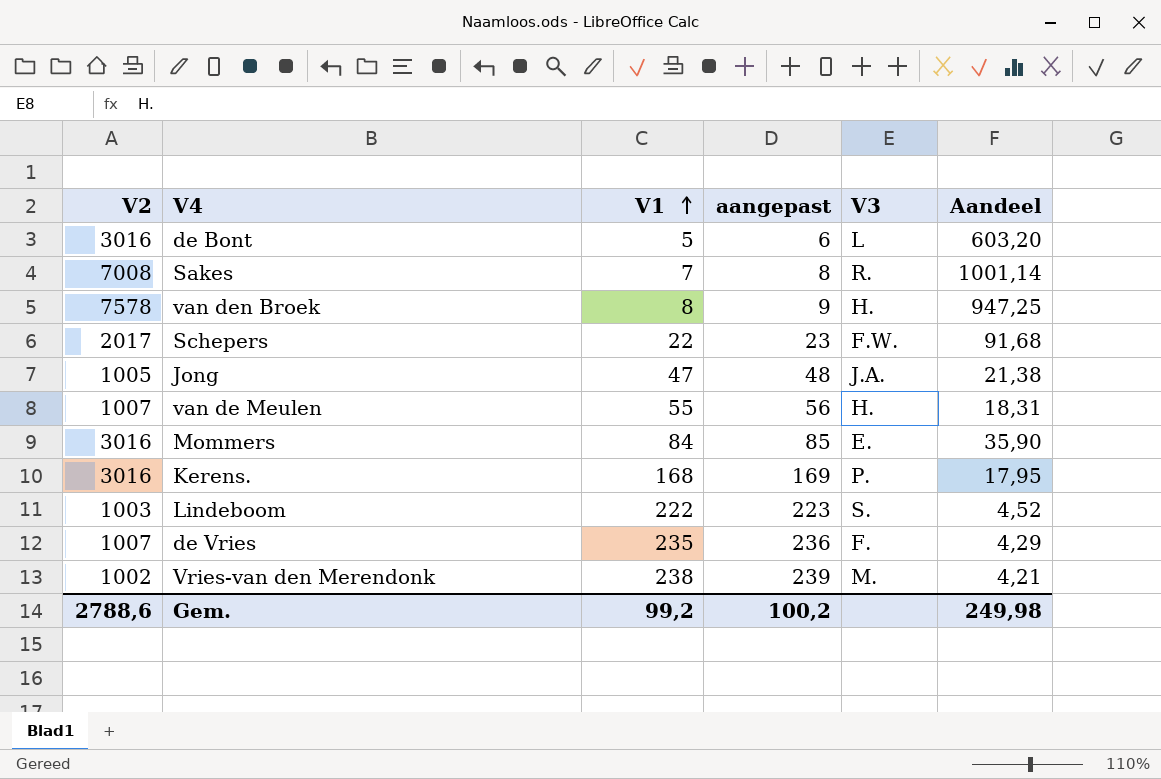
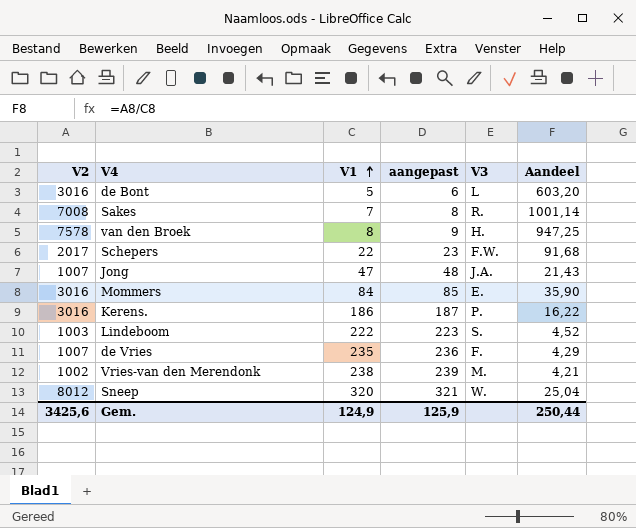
row van de Meulen: 1007 | 55 | 56 | H. | 18,31 -> none
Jong | V2: 1005 -> 1007
Jong | Aandeel: 21,38 -> 21,43
Kerens. | V1: 168 -> 186
Kerens. | aangepast: 169 -> 187
Kerens. | Aandeel: 17,95 -> 16,22
row Sneep: none -> 8012 | 320 | 321 | W. | 25,04
Gem. | V2: 2788,6 -> 3425,6
Gem. | V1: 99,2 -> 124,9
Gem. | aangepast: 100,2 -> 125,9
Gem. | Aandeel: 249,98 -> 250,44

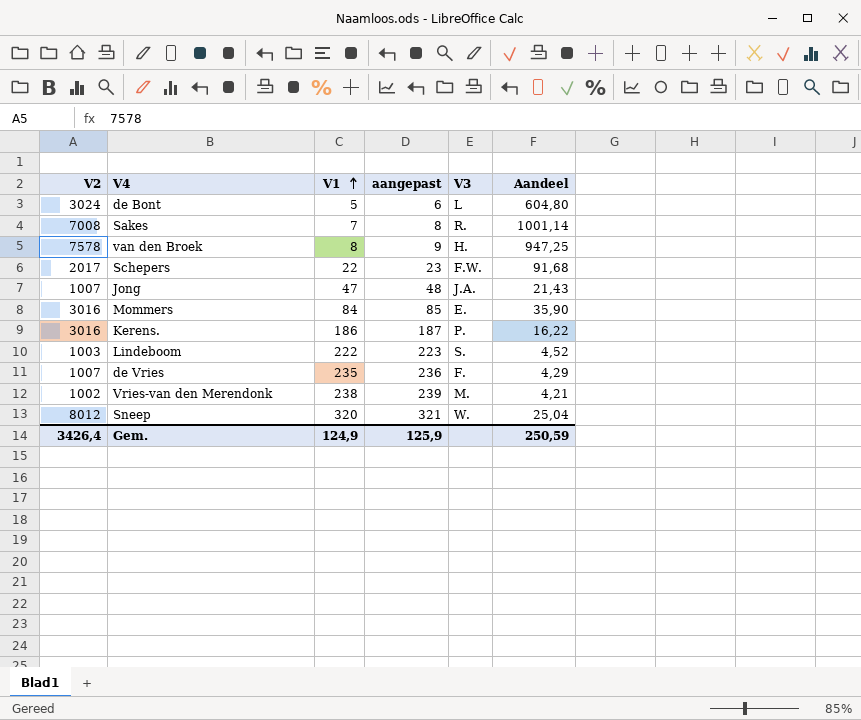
de Bont | V2: 3016 -> 3024
de Bont | Aandeel: 603,20 -> 604,80
Gem. | V2: 3425,6 -> 3426,4
Gem. | Aandeel: 250,44 -> 250,59

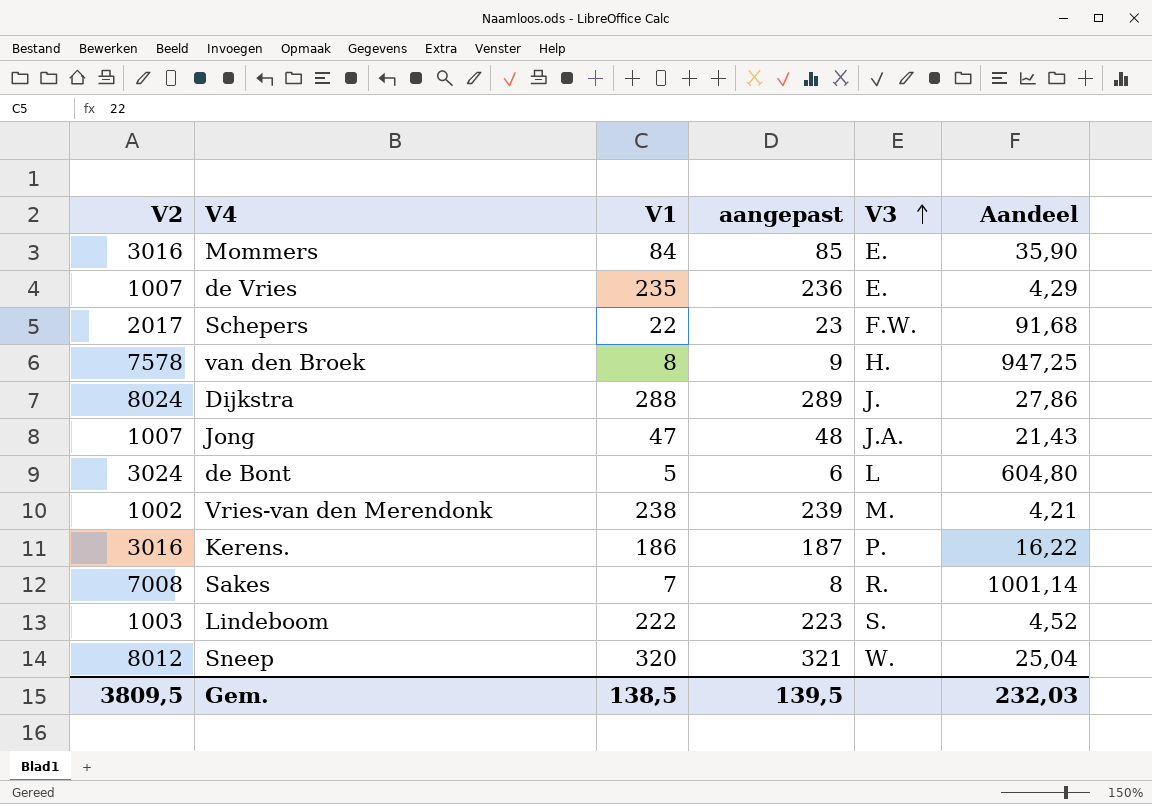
row order: V1 ascending -> V3 ascending
de Vries | V3: F. -> E.
row Dijkstra: none -> 8024 | 288 | 289 | J. | 27,86
Gem. | V2: 3426,4 -> 3809,5
Gem. | V1: 124,9 -> 138,5
Gem. | aangepast: 125,9 -> 139,5
Gem. | Aandeel: 250,59 -> 232,03

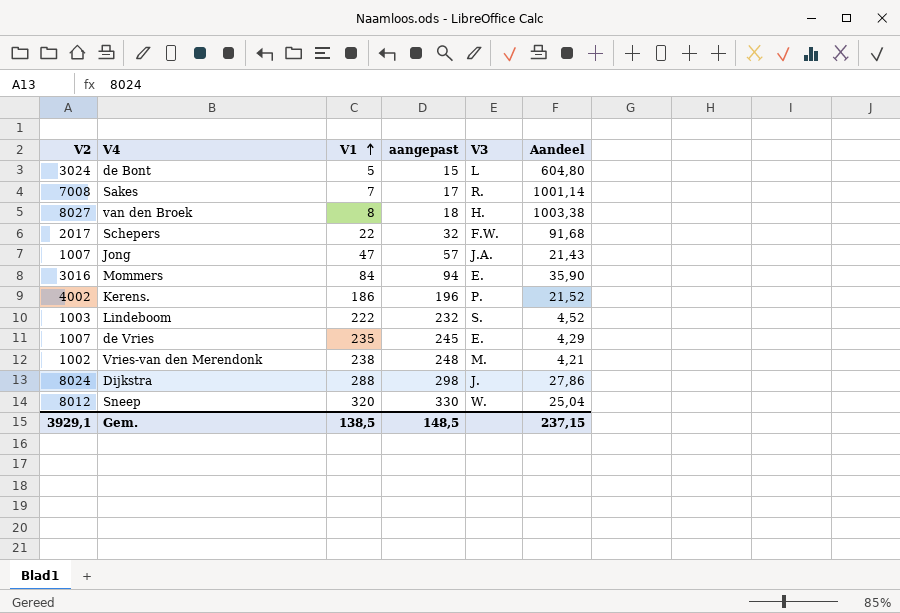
row order: V3 ascending -> V1 ascending
column aangepast | formula: [V1] + 1 -> [V1] + 10
van den Broek | V2: 7578 -> 8027
van den Broek | Aandeel: 947,25 -> 1003,38
Kerens. | V2: 3016 -> 4002
Kerens. | Aandeel: 16,22 -> 21,52
Gem. | V2: 3809,5 -> 3929,1
Gem. | aangepast: 139,5 -> 148,5
Gem. | Aandeel: 232,03 -> 237,15

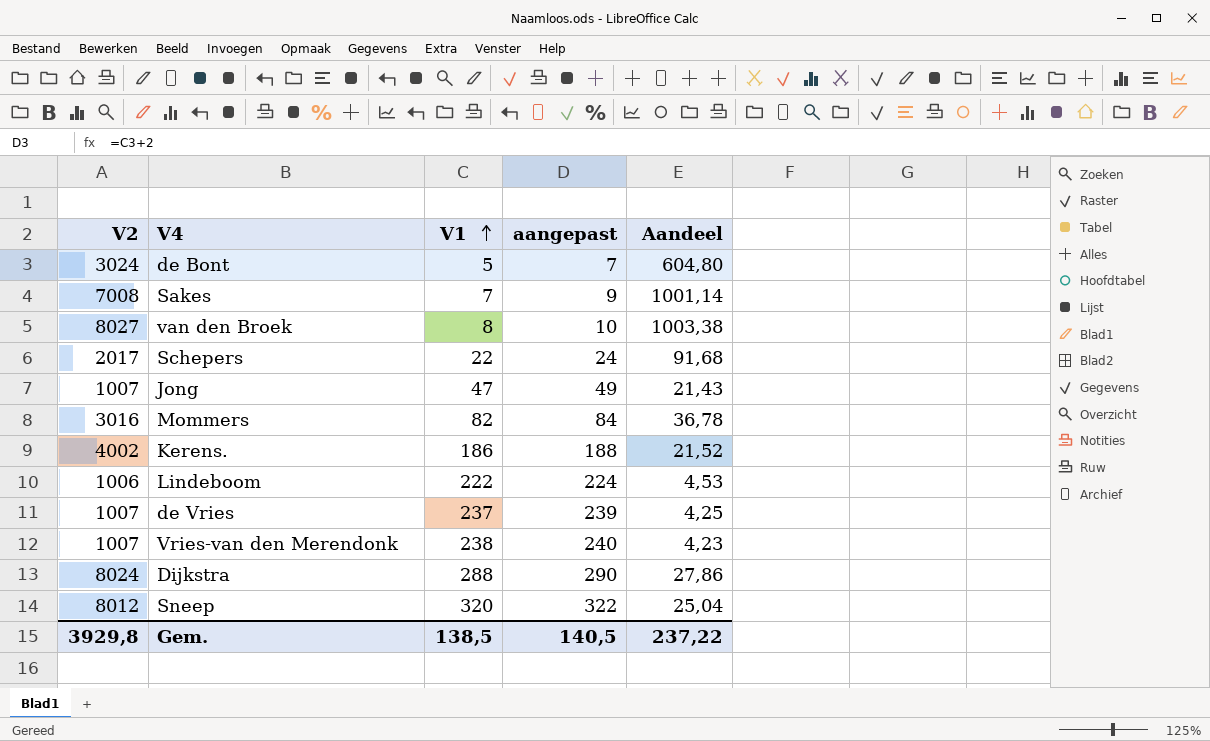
column V3 | position: 5 -> none
column aangepast | formula: [V1] + 10 -> [V1] + 2
Mommers | V1: 84 -> 82
Mommers | Aandeel: 35,90 -> 36,78
Lindeboom | V2: 1003 -> 1006
Lindeboom | Aandeel: 4,52 -> 4,53
de Vries | V1: 235 -> 237
de Vries | Aandeel: 4,29 -> 4,25
Vries-van den Merendonk | V2: 1002 -> 1007
Vries-van den Merendonk | Aandeel: 4,21 -> 4,23
Gem. | V2: 3929,1 -> 3929,8
Gem. | aangepast: 148,5 -> 140,5
Gem. | Aandeel: 237,15 -> 237,22

